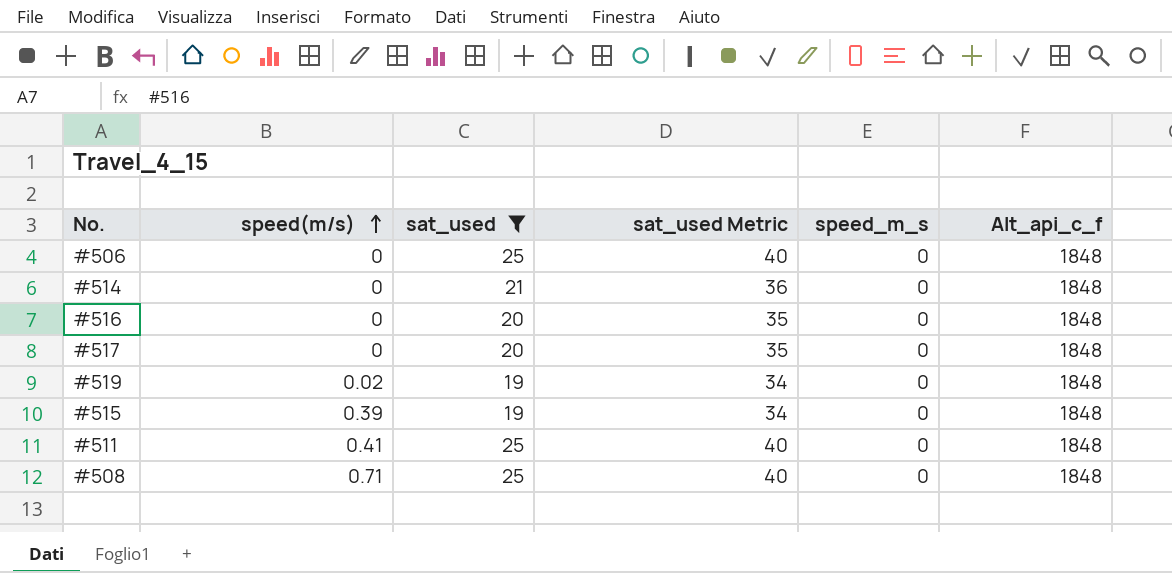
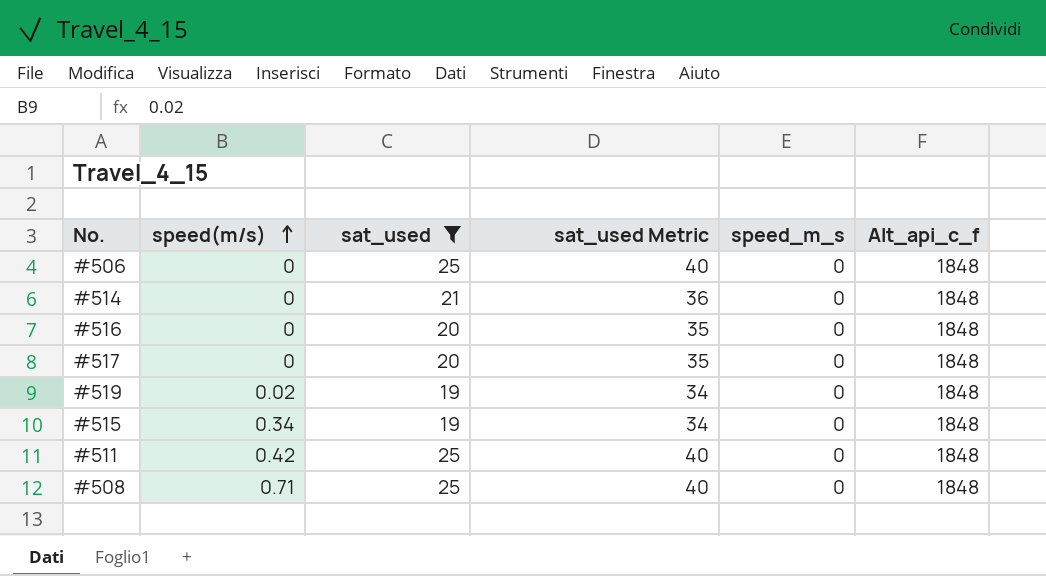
#515 | speed(m/s): 0.39 -> 0.34
#511 | speed(m/s): 0.41 -> 0.42

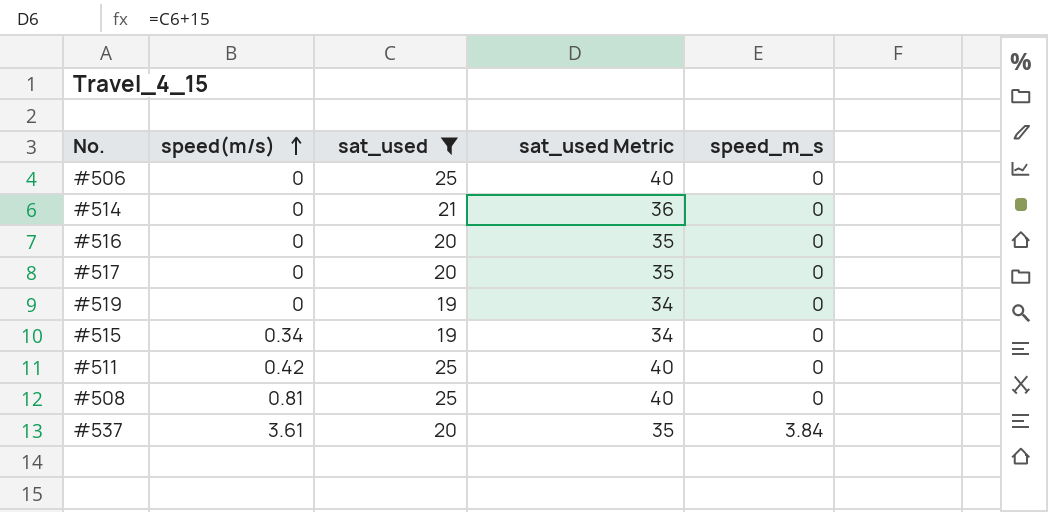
column Alt_api_c_f | position: 6 -> none
#519 | speed(m/s): 0.02 -> 0
#508 | speed(m/s): 0.71 -> 0.81
row #537: none -> 3.61 | 20 | 35 | 3.84

